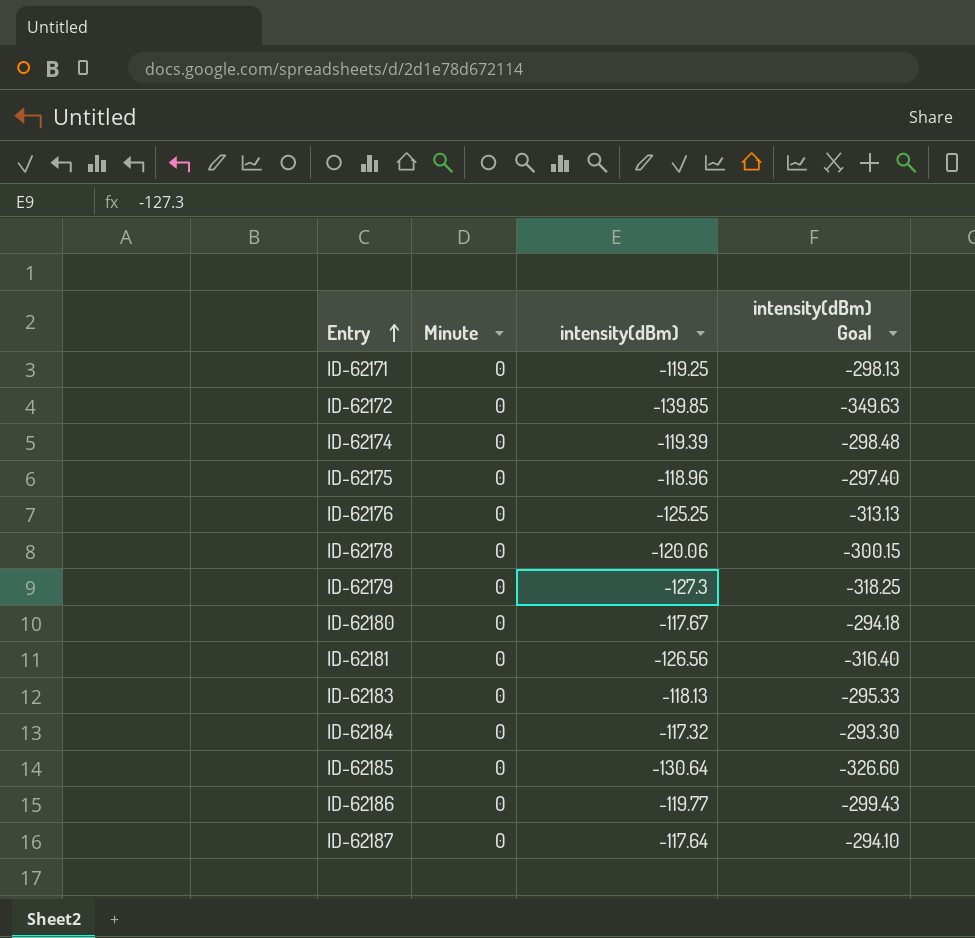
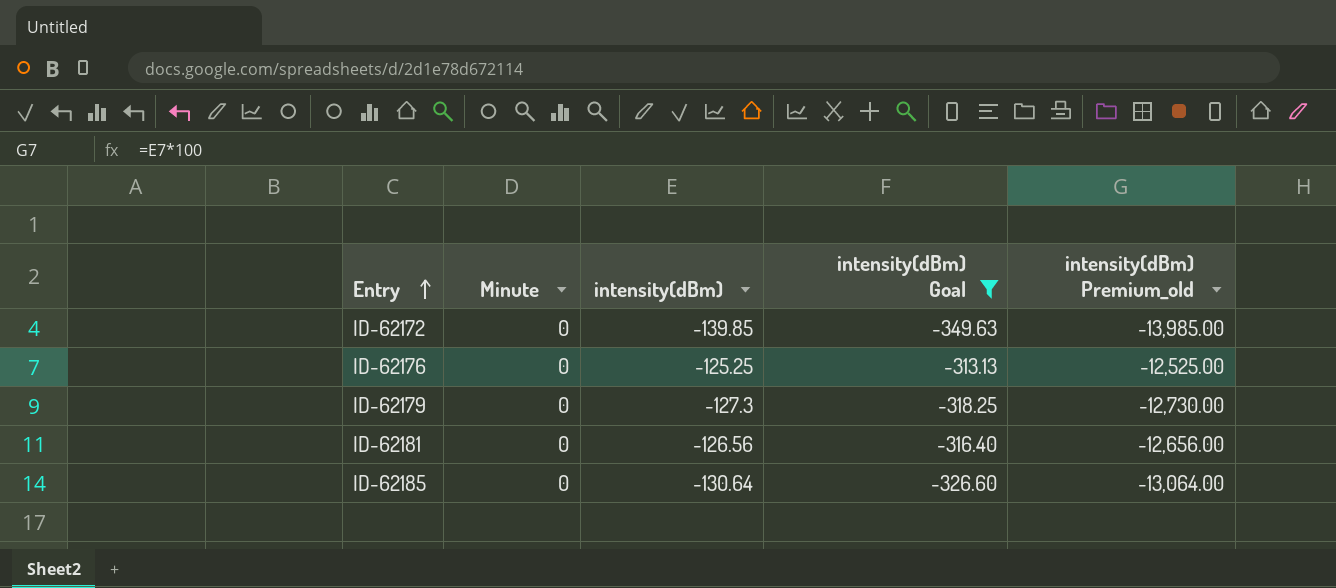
filter: none -> intensity(dBm) Goal <= -313.13
column intensity(dBm) Premium_old | formula: none -> [intensity(dBm)] * 100

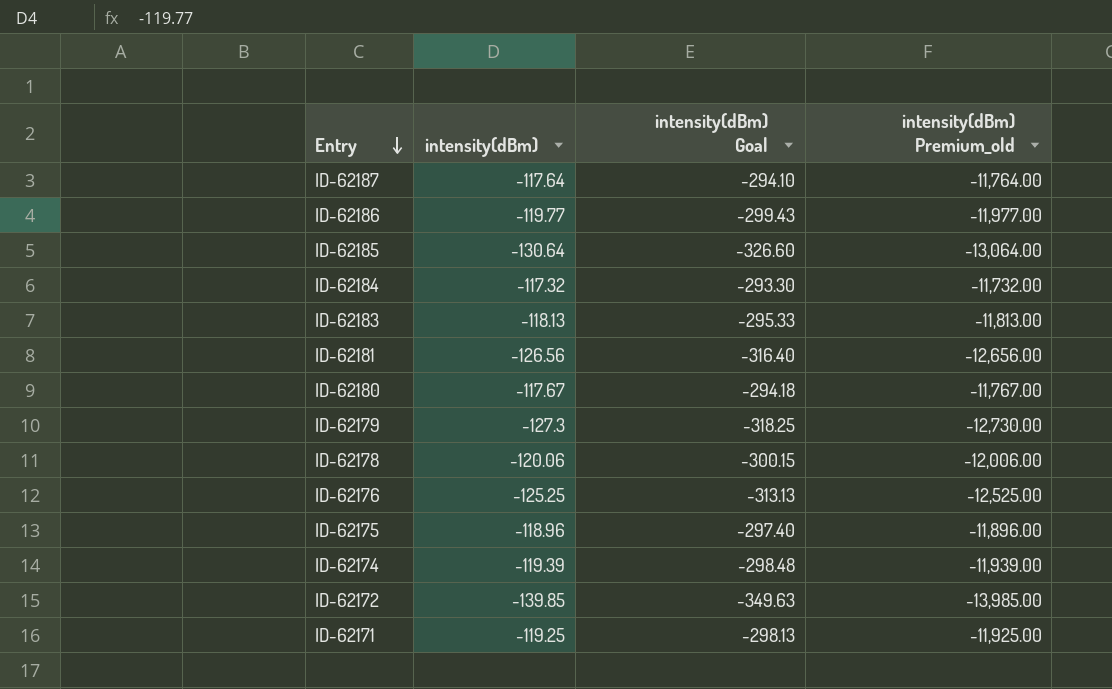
filter: intensity(dBm) Goal <= -313.13 -> none
row order: Entry ascending -> Entry descending
column Minute | position: 2 -> none

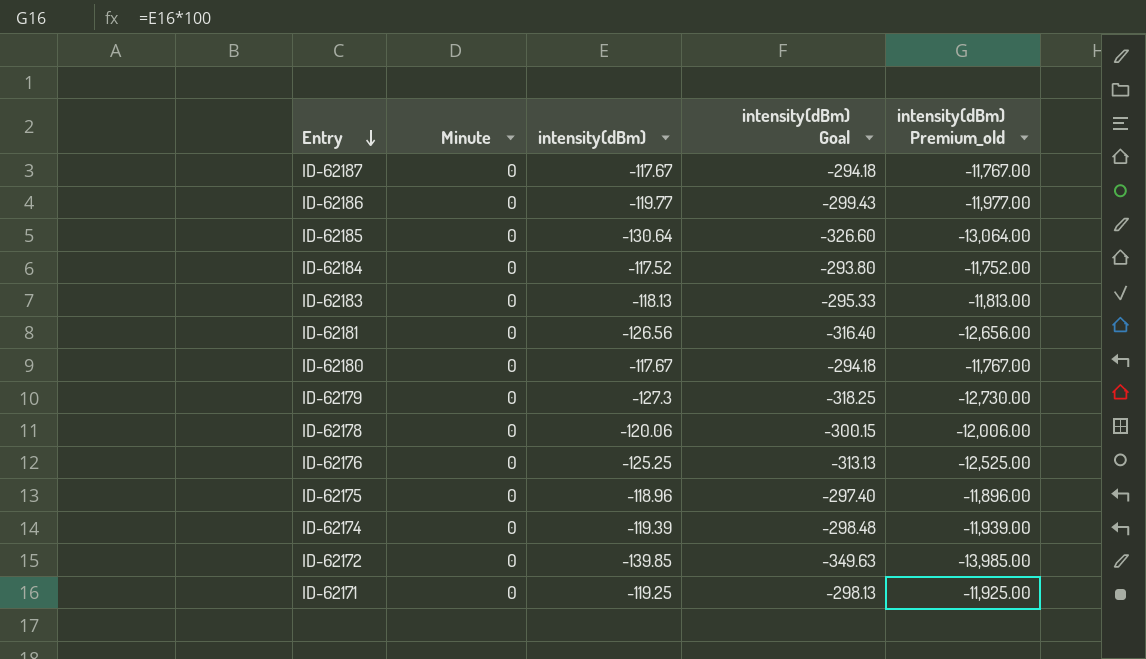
column Minute | position: none -> 2
ID-62187 | intensity(dBm): -117.64 -> -117.67
ID-62187 | intensity(dBm) Goal: -294.10 -> -294.18
ID-62187 | intensity(dBm) Premium_old: -11,764.00 -> -11,767.00
ID-62184 | intensity(dBm): -117.32 -> -117.52
ID-62184 | intensity(dBm) Goal: -293.30 -> -293.80
ID-62184 | intensity(dBm) Premium_old: -11,732.00 -> -11,752.00

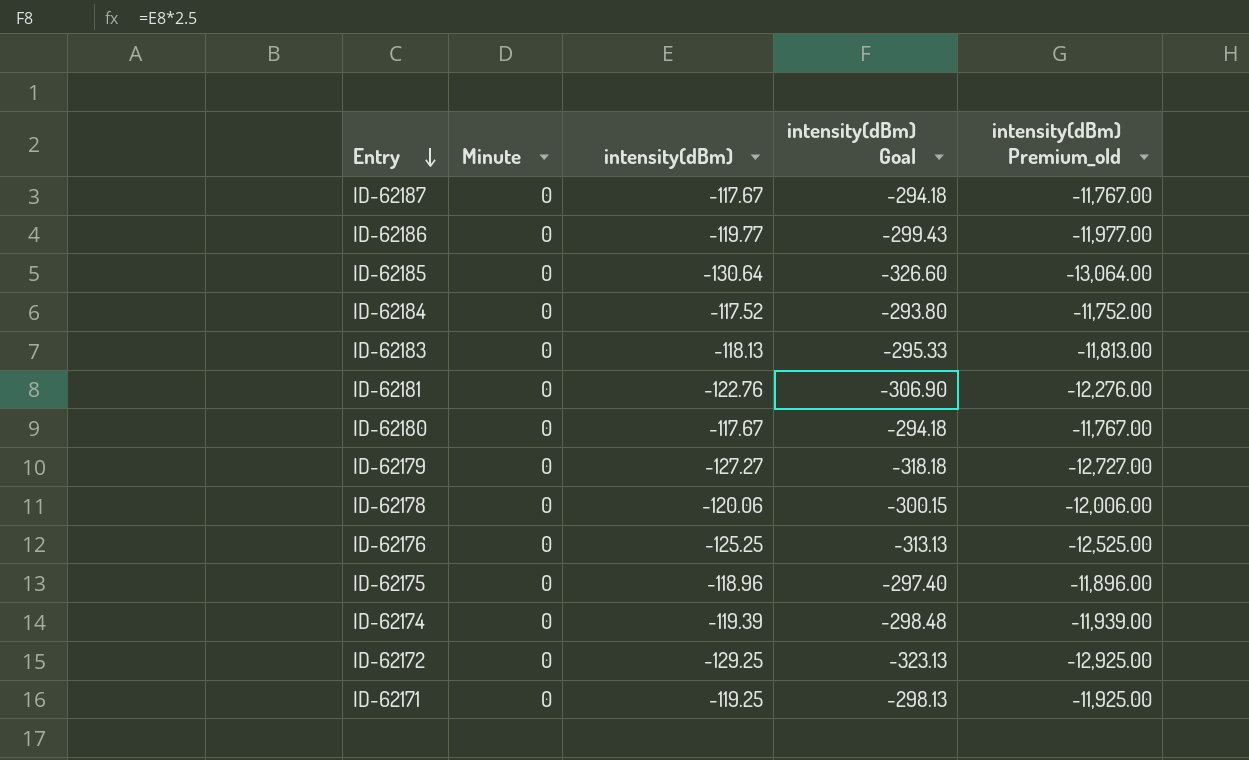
ID-62181 | intensity(dBm): -126.56 -> -122.76
ID-62181 | intensity(dBm) Goal: -316.40 -> -306.90
ID-62181 | intensity(dBm) Premium_old: -12,656.00 -> -12,276.00
ID-62179 | intensity(dBm): -127.3 -> -127.27
ID-62179 | intensity(dBm) Goal: -318.25 -> -318.18
ID-62179 | intensity(dBm) Premium_old: -12,730.00 -> -12,727.00
ID-62172 | intensity(dBm): -139.85 -> -129.25
ID-62172 | intensity(dBm) Goal: -349.63 -> -323.13
ID-62172 | intensity(dBm) Premium_old: -13,985.00 -> -12,925.00

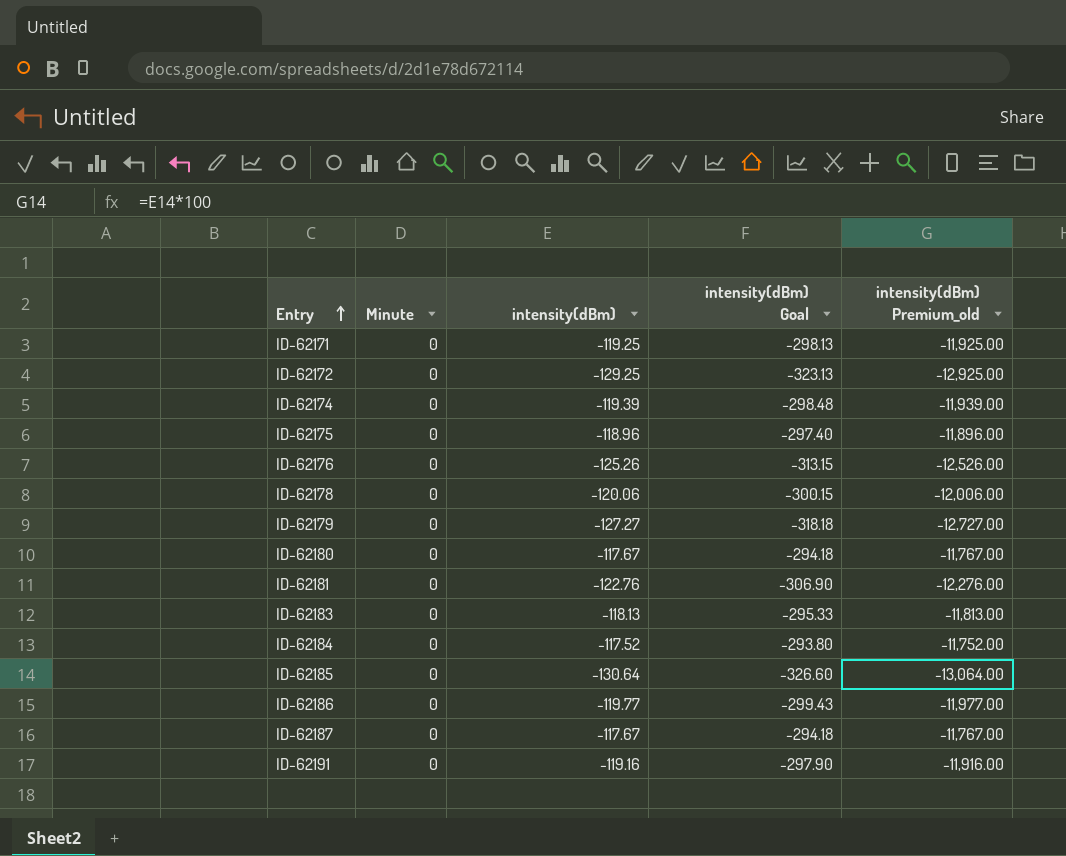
row order: Entry descending -> Entry ascending
ID-62176 | intensity(dBm): -125.25 -> -125.26
ID-62176 | intensity(dBm) Goal: -313.13 -> -313.15
ID-62176 | intensity(dBm) Premium_old: -12,525.00 -> -12,526.00
row ID-62191: none -> 0 | -119.16 | -297.90 | -11,916.00

